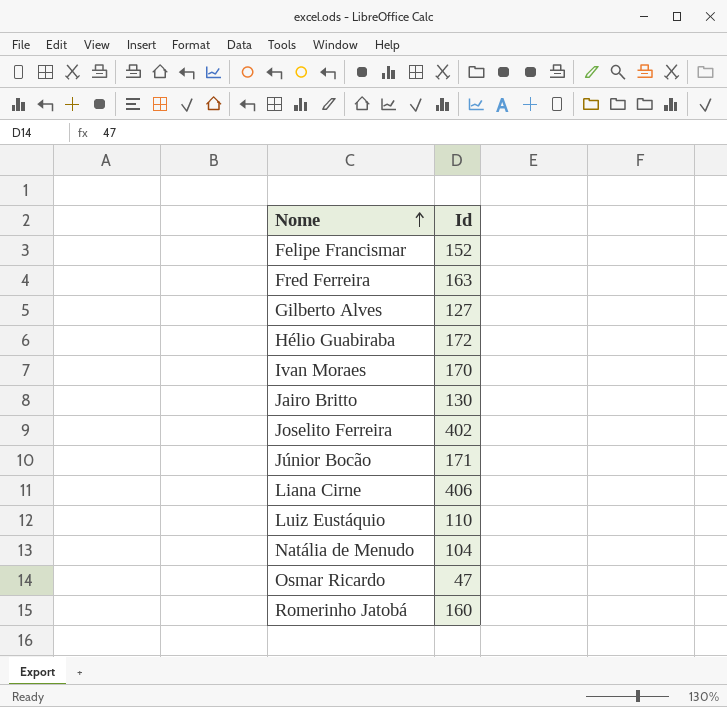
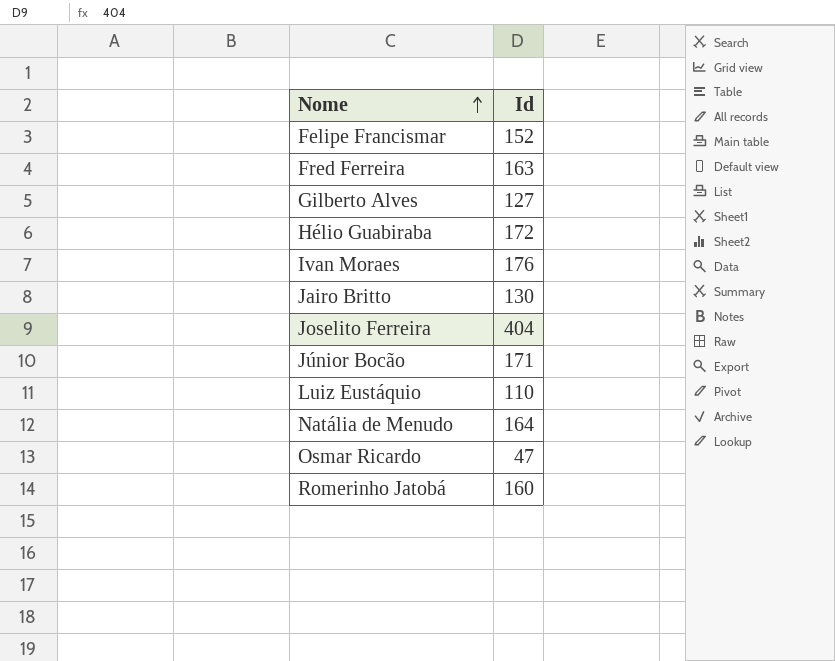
row Liana Cirne: 406 -> none
Ivan Moraes | Id: 170 -> 176
Joselito Ferreira | Id: 402 -> 404
Natália de Menudo | Id: 104 -> 164

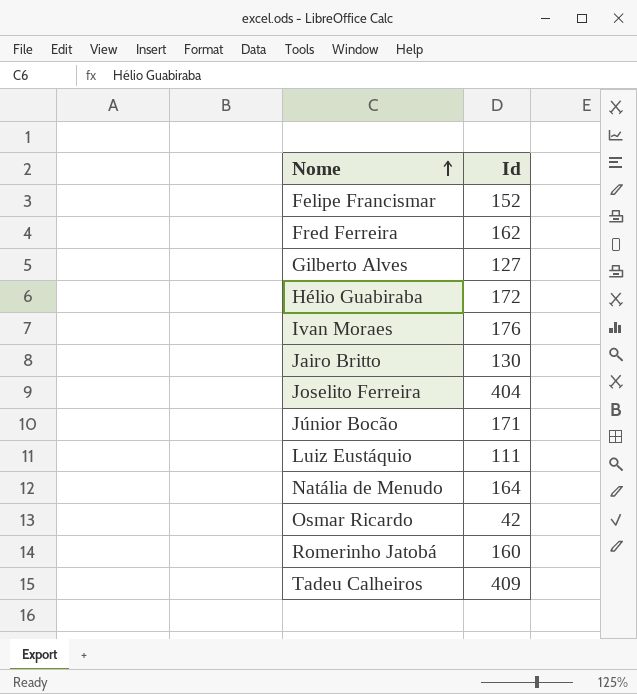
Fred Ferreira | Id: 163 -> 162
Luiz Eustáquio | Id: 110 -> 111
Osmar Ricardo | Id: 47 -> 42
row Tadeu Calheiros: none -> 409

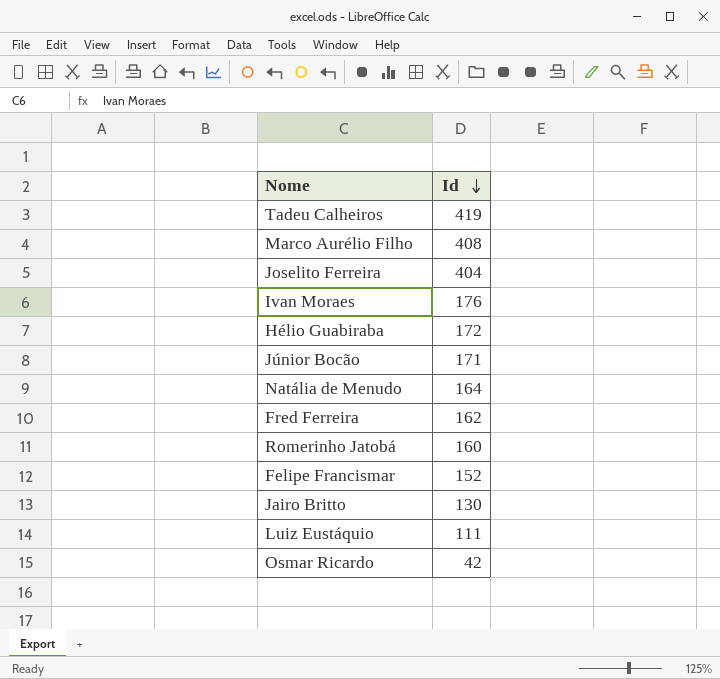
row order: Nome ascending -> Id descending
row Gilberto Alves: 127 -> none
Tadeu Calheiros | Id: 409 -> 419
row Marco Aurélio Filho: none -> 408

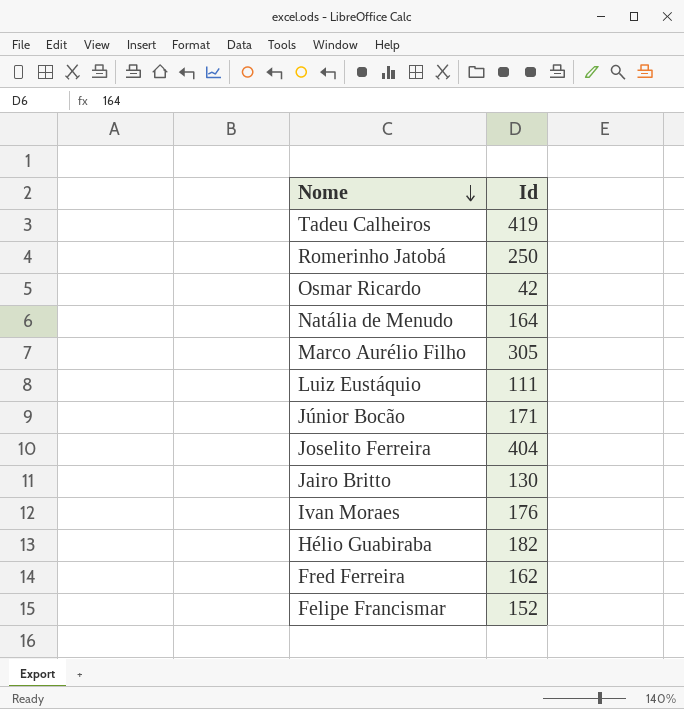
row order: Id descending -> Nome descending
Romerinho Jatobá | Id: 160 -> 250
Marco Aurélio Filho | Id: 408 -> 305
Hélio Guabiraba | Id: 172 -> 182

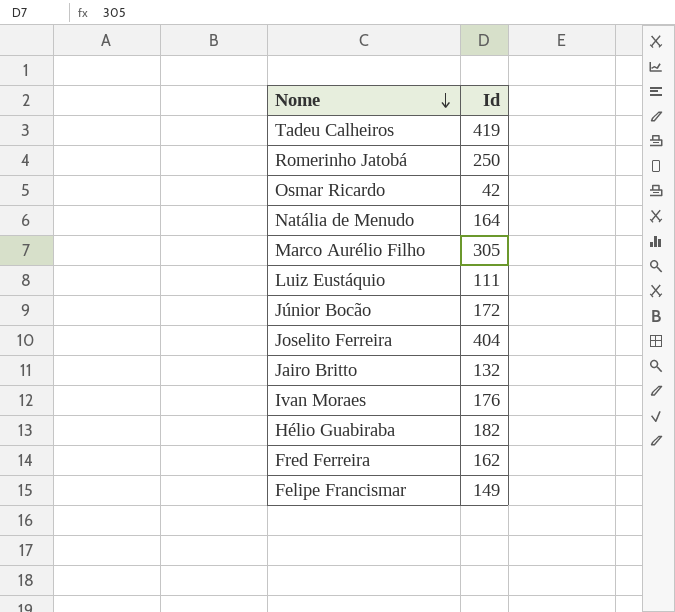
Júnior Bocão | Id: 171 -> 172
Jairo Britto | Id: 130 -> 132
Felipe Francismar | Id: 152 -> 149

